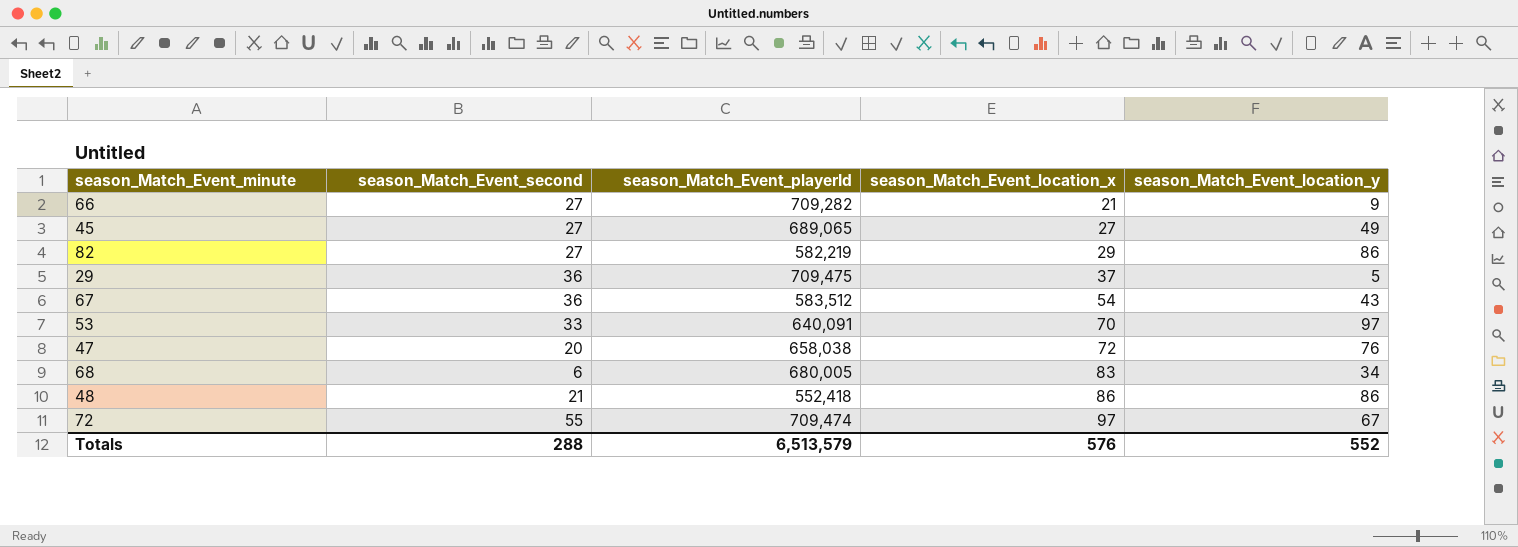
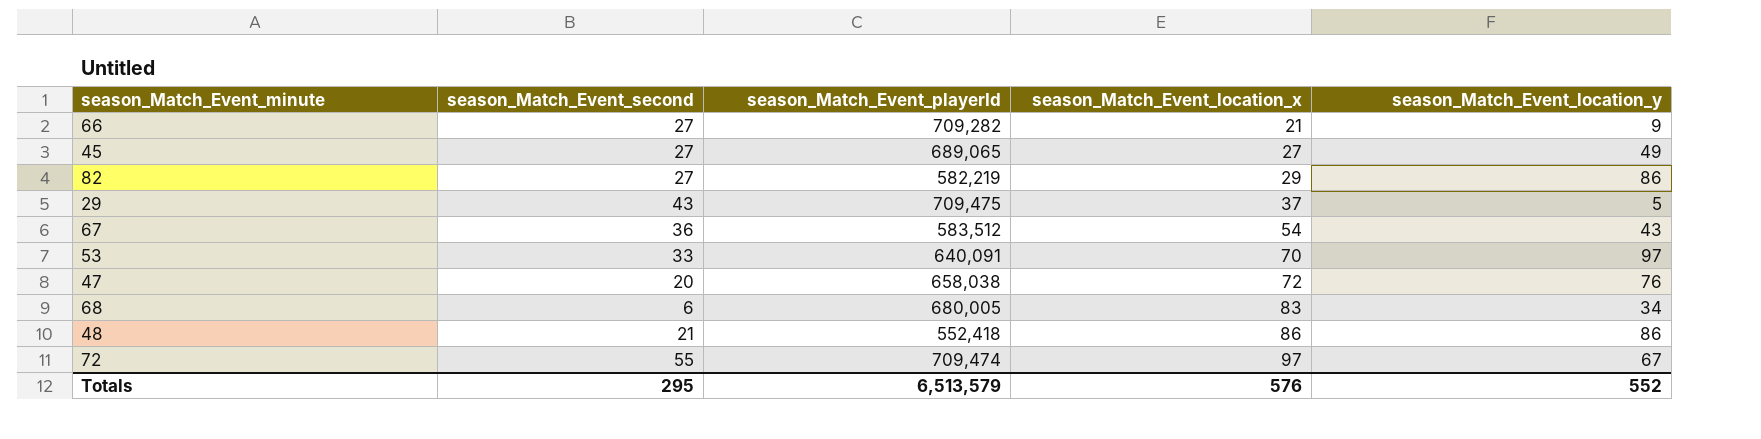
29 | season_Match_Event_second: 36 -> 43
Totals | season_Match_Event_second: 288 -> 295

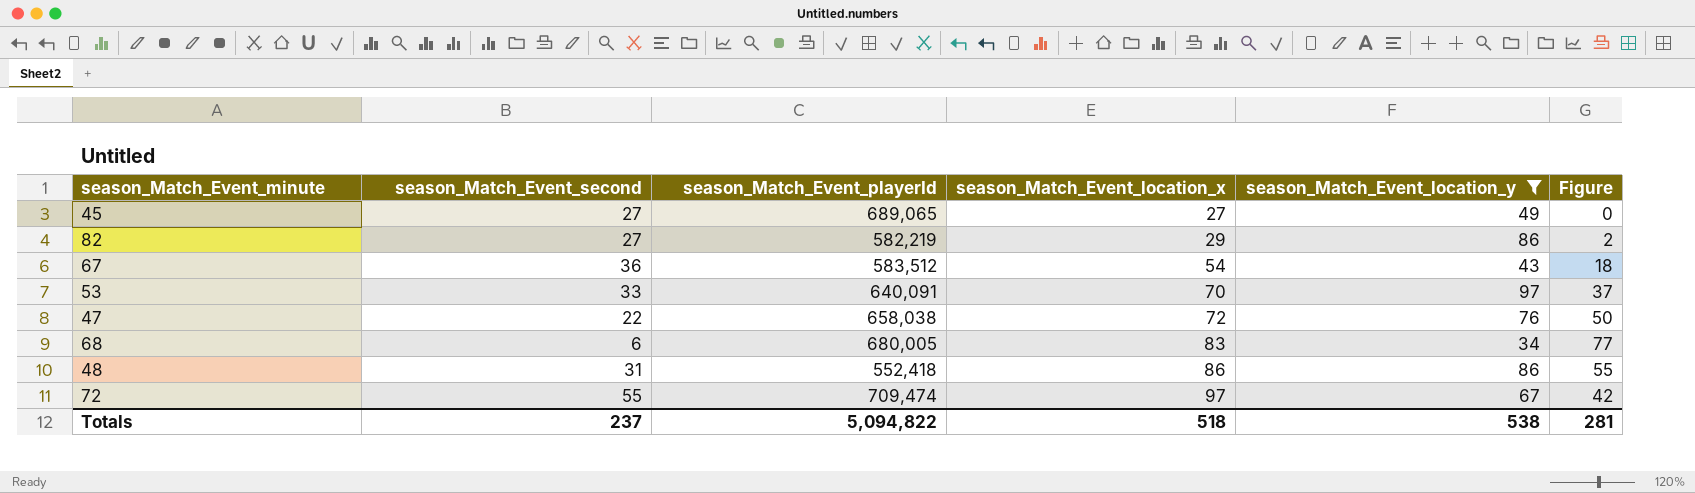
filter: none -> season_Match_Event_location_y >= 34
column Figure | formula: none -> [season_Match_Event_location_x] - [season_Match_Event_second]
47 | season_Match_Event_second: 20 -> 22
48 | season_Match_Event_second: 21 -> 31
Totals | season_Match_Event_second: 295 -> 237
Totals | season_Match_Event_playerId: 6,513,579 -> 5,094,822
Totals | season_Match_Event_location_x: 576 -> 518
Totals | season_Match_Event_location_y: 552 -> 538

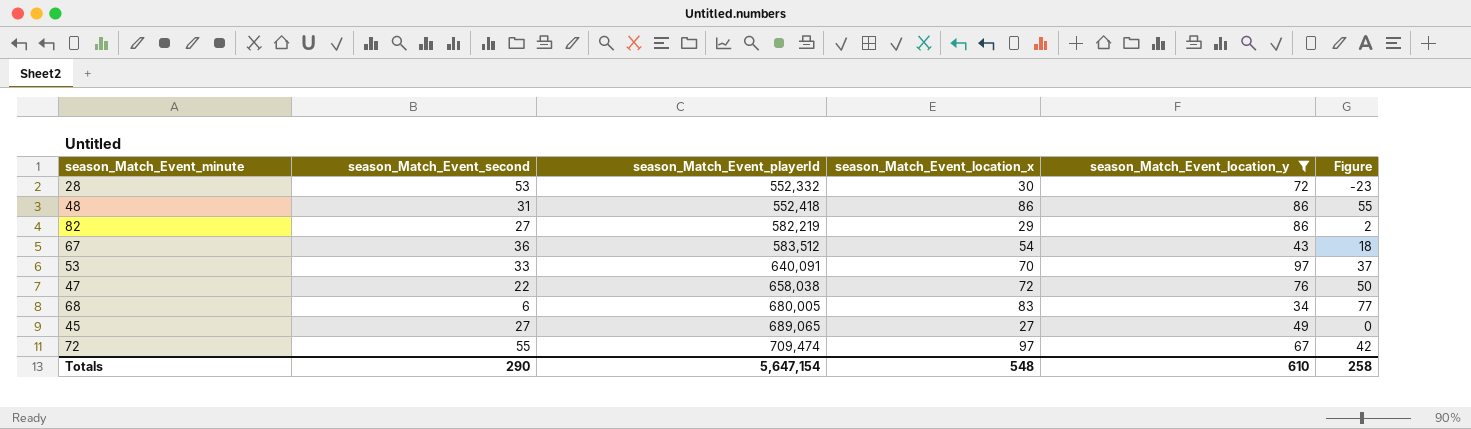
row order: season_Match_Event_location_x ascending -> season_Match_Event_playerId ascending
row 28: none -> 53 | 552,332 | 30 | 72 | -23
Totals | season_Match_Event_second: 237 -> 290
Totals | season_Match_Event_playerId: 5,094,822 -> 5,647,154
Totals | season_Match_Event_location_x: 518 -> 548
Totals | season_Match_Event_location_y: 538 -> 610
Totals | Figure: 281 -> 258

